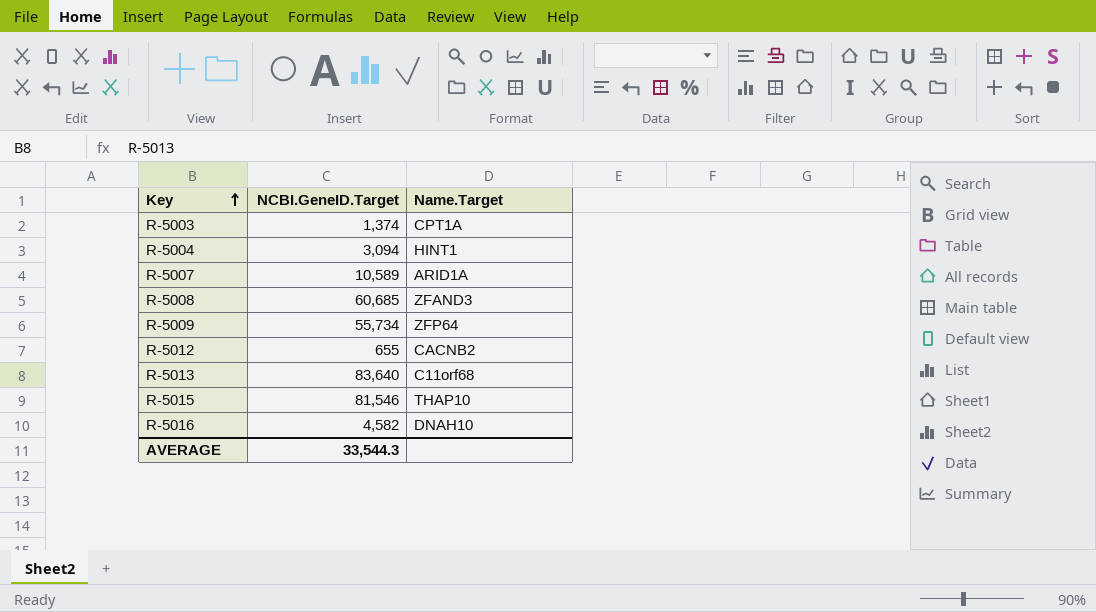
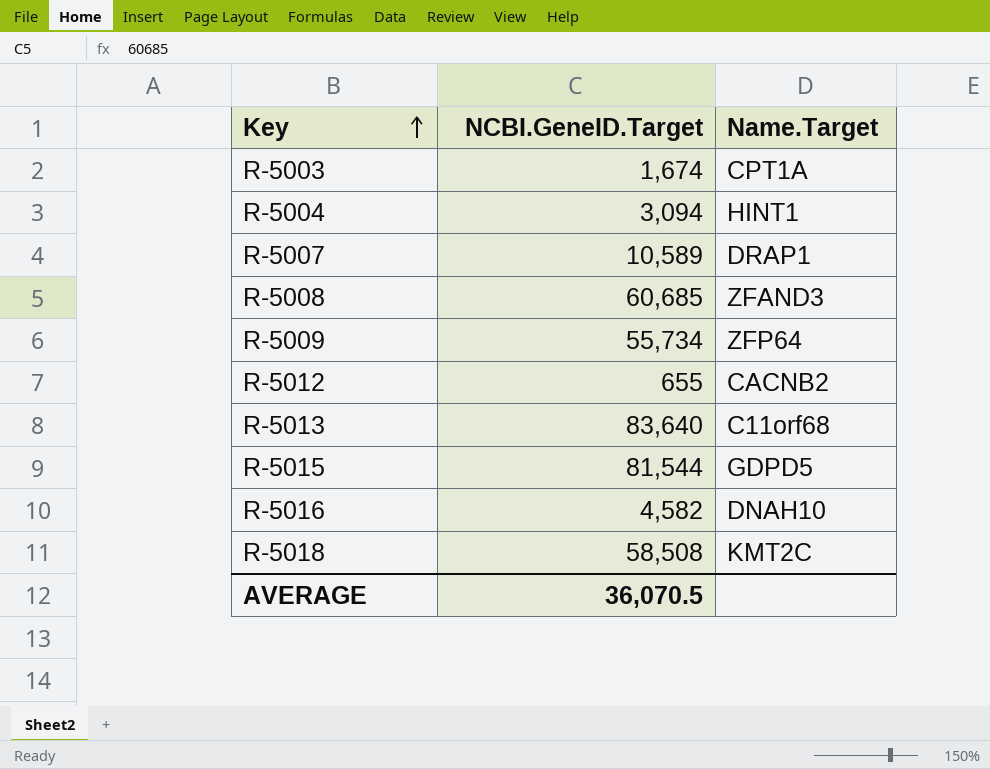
R-5003 | NCBI.GeneID.Target: 1,374 -> 1,674
R-5007 | Name.Target: ARID1A -> DRAP1
R-5015 | NCBI.GeneID.Target: 81,546 -> 81,544
R-5015 | Name.Target: THAP10 -> GDPD5
row R-5018: none -> 58,508 | KMT2C
AVERAGE | NCBI.GeneID.Target: 33,544.3 -> 36,070.5

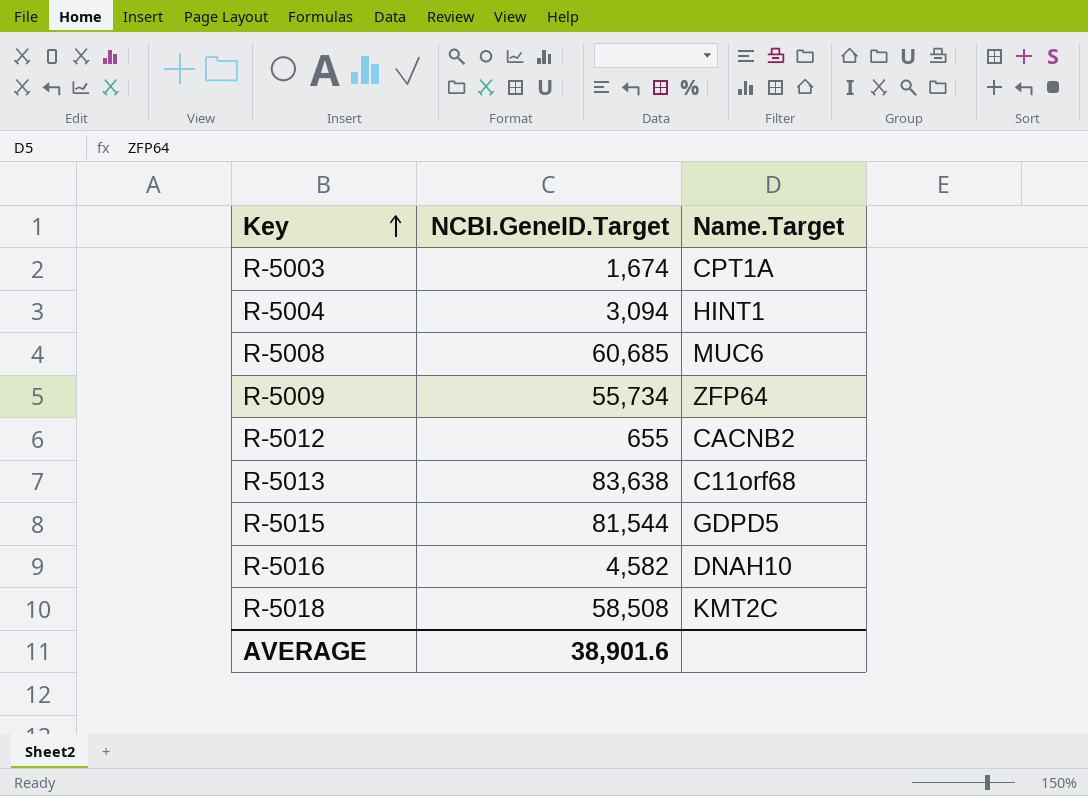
row R-5007: 10,589 | DRAP1 -> none
R-5008 | Name.Target: ZFAND3 -> MUC6
R-5013 | NCBI.GeneID.Target: 83,640 -> 83,638
AVERAGE | NCBI.GeneID.Target: 36,070.5 -> 38,901.6

